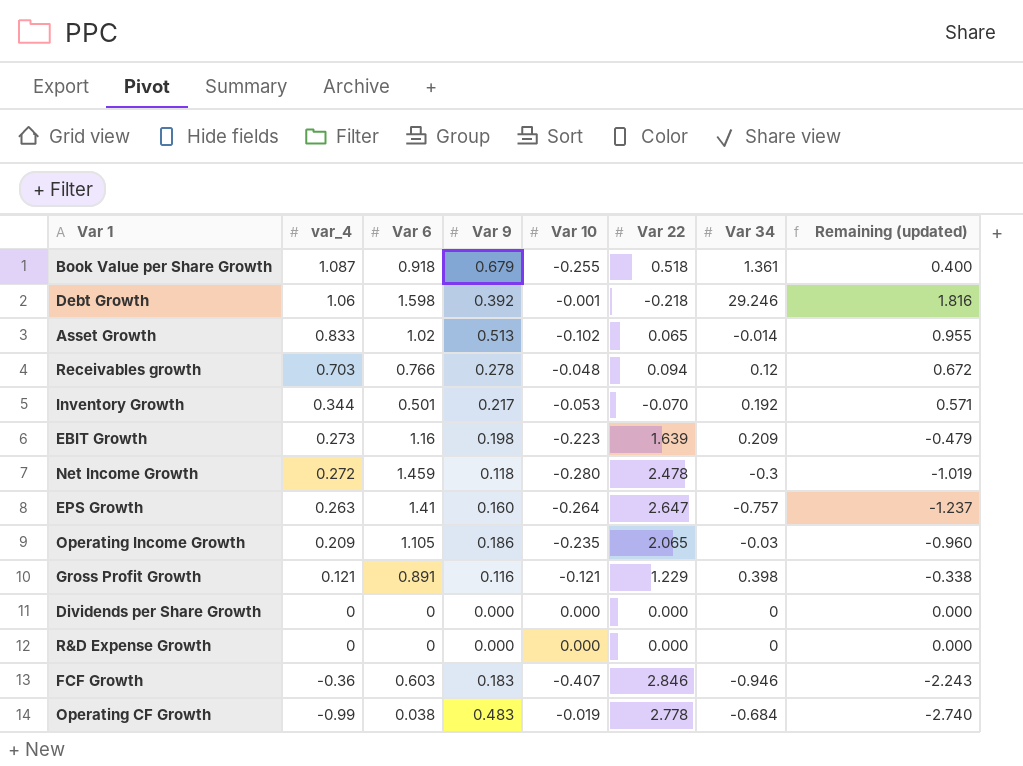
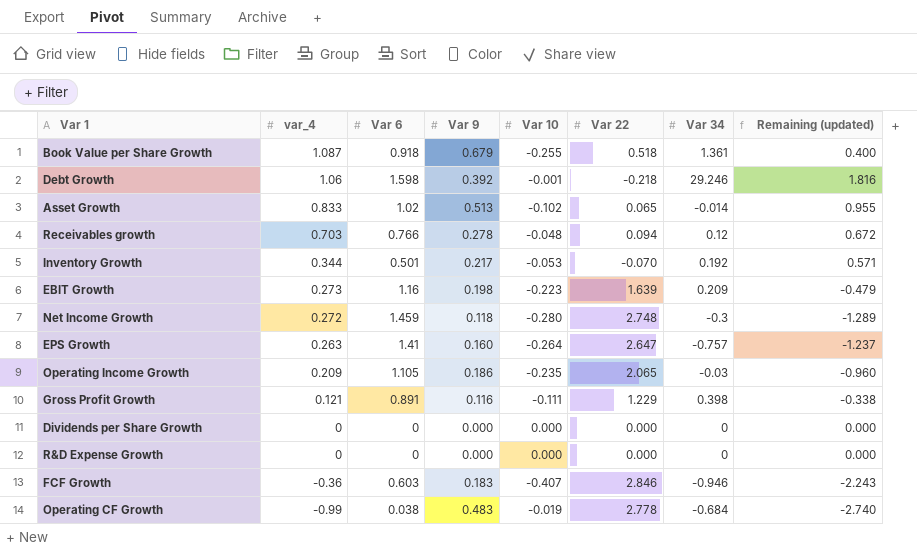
Net Income Growth | Var 22: 2.478 -> 2.748
Net Income Growth | Remaining (updated): -1.019 -> -1.289
Gross Profit Growth | Var 10: -0.121 -> -0.111

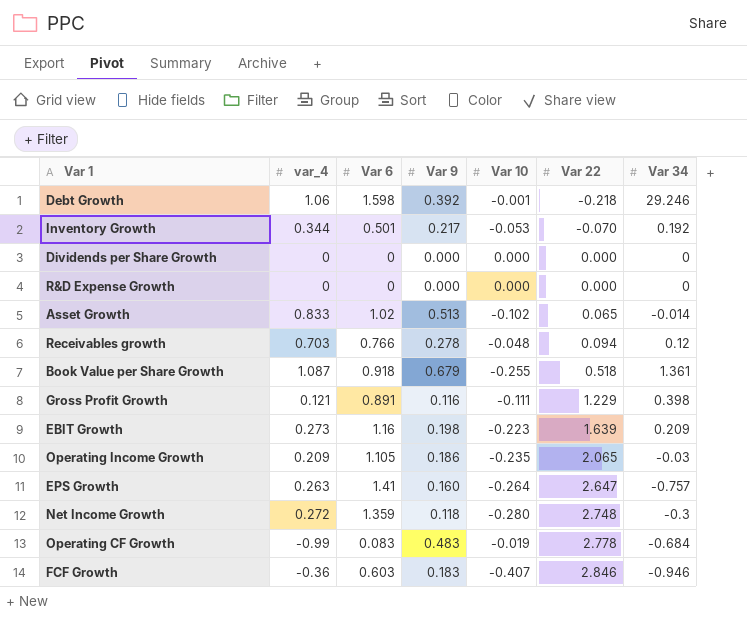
row order: var_4 descending -> Var 22 ascending
column Remaining (updated) | formula: [Var 6] - [Var 22] -> none
Net Income Growth | Var 6: 1.459 -> 1.359
Operating CF Growth | Var 6: 0.038 -> 0.083

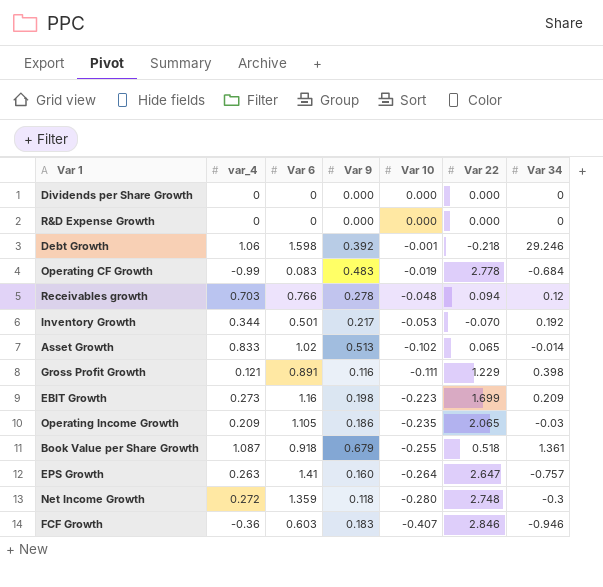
row order: Var 22 ascending -> Var 10 descending
EBIT Growth | Var 22: 1.639 -> 1.699

